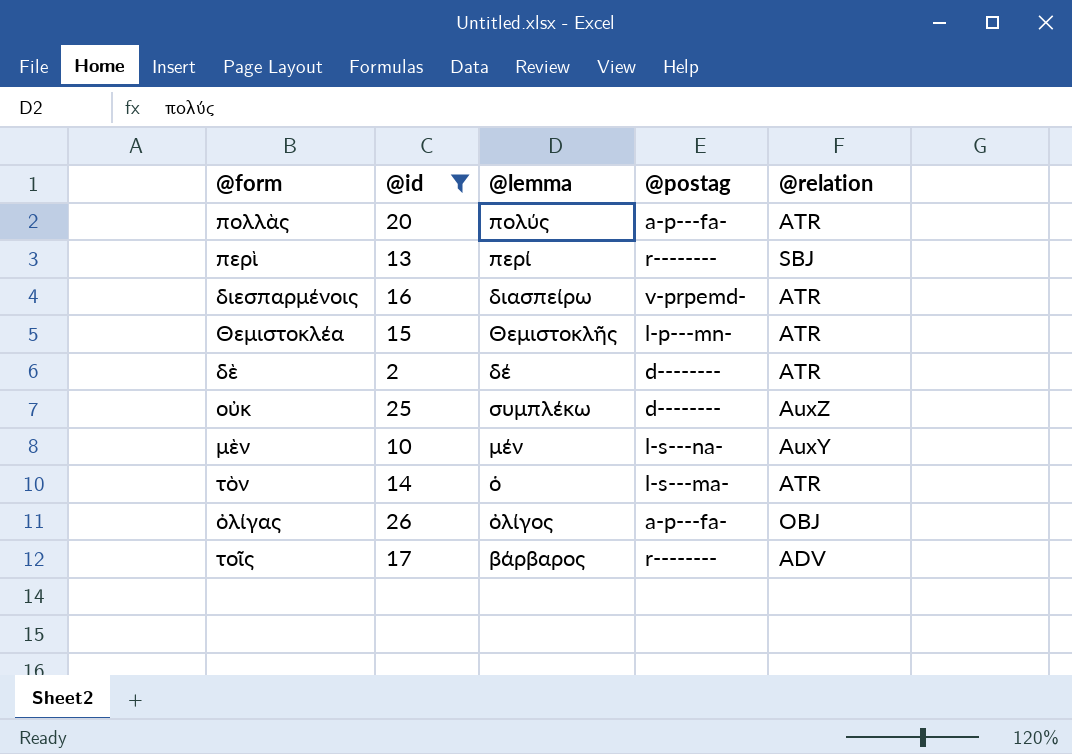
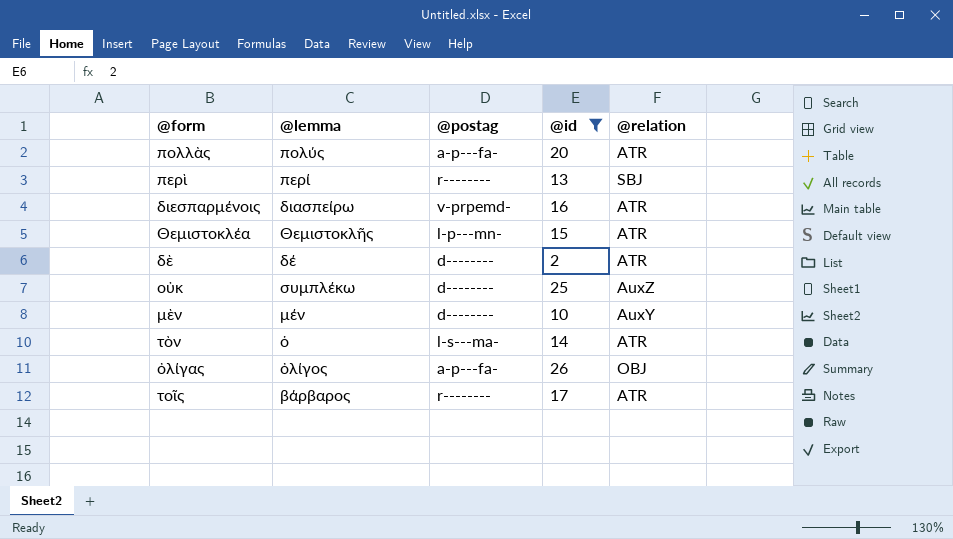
column @id | position: 2 -> 4
μὲν | @postag: l-s---na- -> d--------
τοῖς | @relation: ADV -> ATR

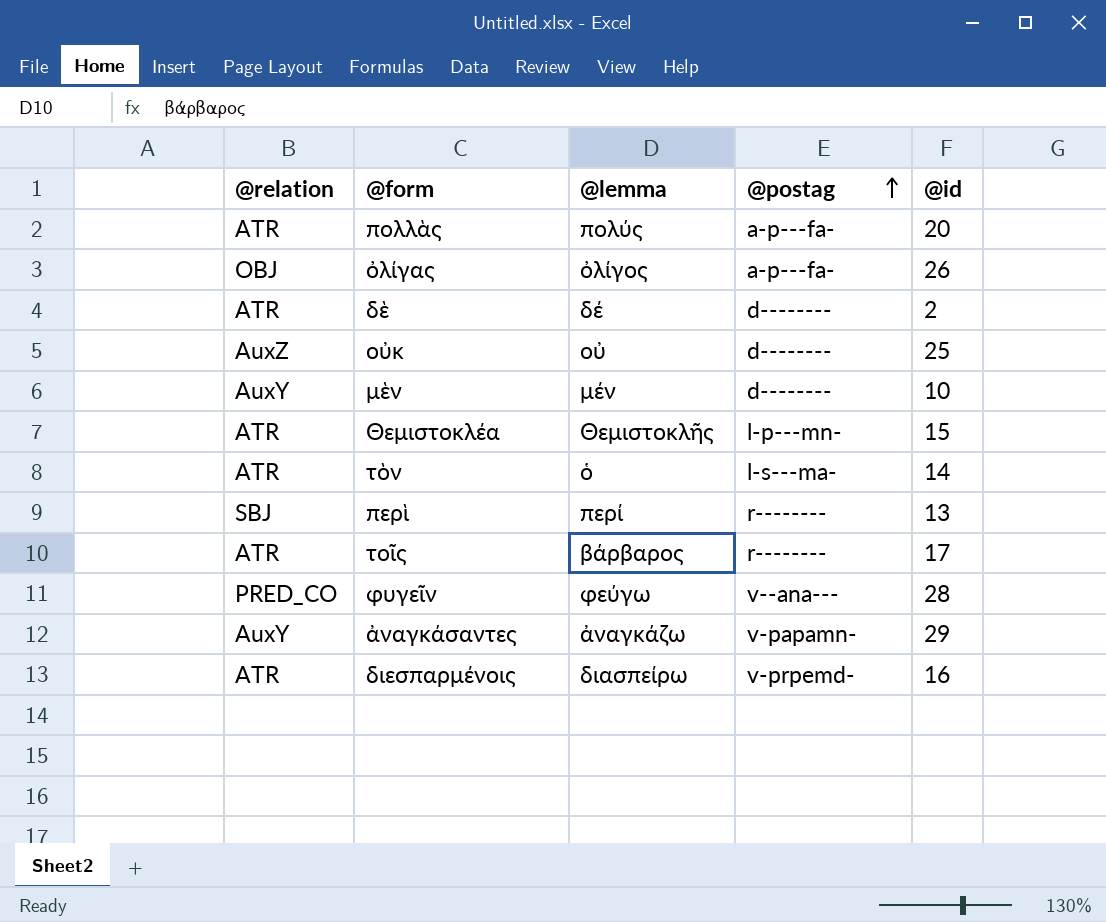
filter: @id <= 26 -> none
row order: none -> @postag ascending
column @relation | position: 5 -> 1
οὐκ | @lemma: συμπλέκω -> οὐ

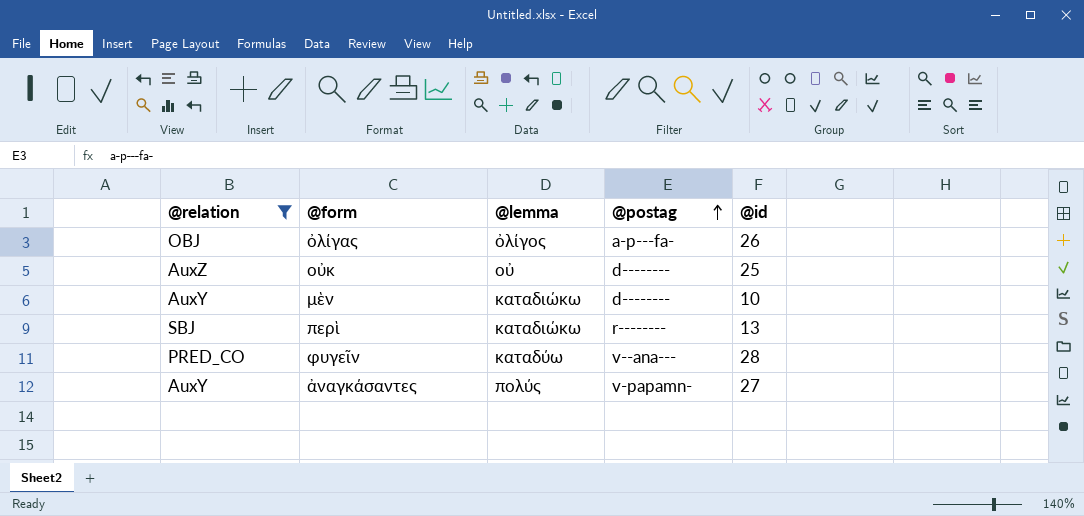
filter: none -> @relation != ATR
μὲν | @lemma: μέν -> καταδιώκω
περὶ | @lemma: περί -> καταδιώκω
φυγεῖν | @lemma: φεύγω -> καταδύω
ἀναγκάσαντες | @lemma: ἀναγκάζω -> πολύς
ἀναγκάσαντες | @id: 29 -> 27

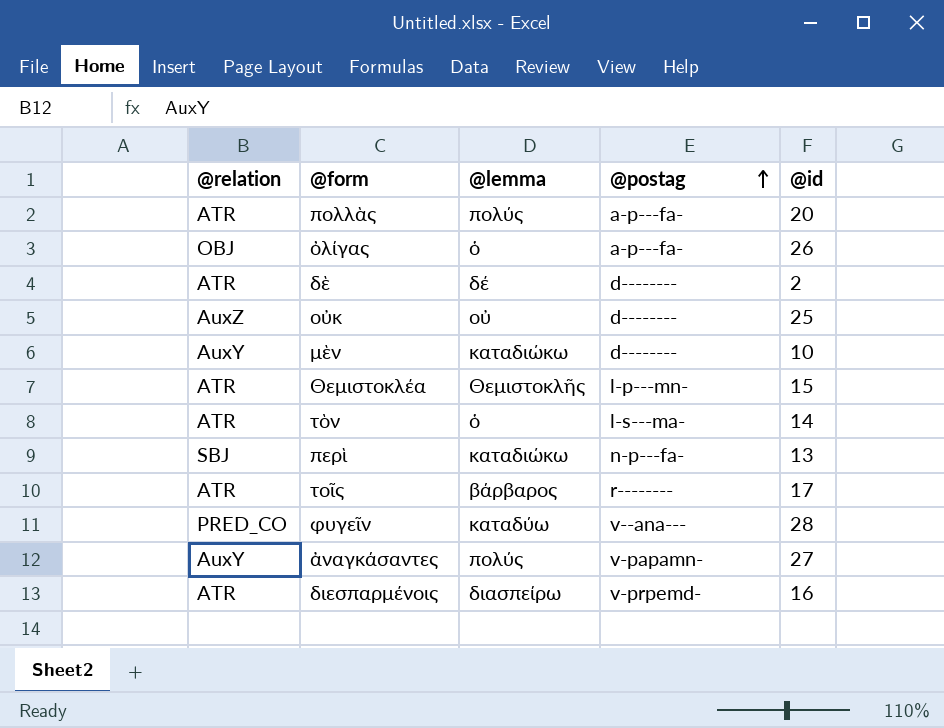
filter: @relation != ATR -> none
ὀλίγας | @lemma: ὀλίγος -> ὁ
περὶ | @postag: r-------- -> n-p---fa-

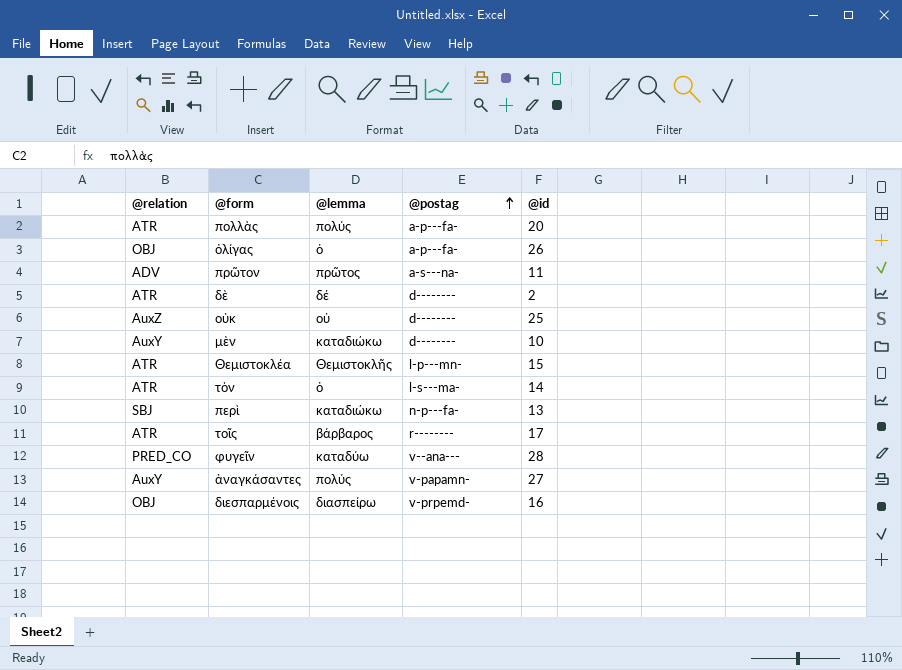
row πρῶτον: none -> ADV | πρῶτος | a-s---na- | 11
διεσπαρμένοις | @relation: ATR -> OBJ

